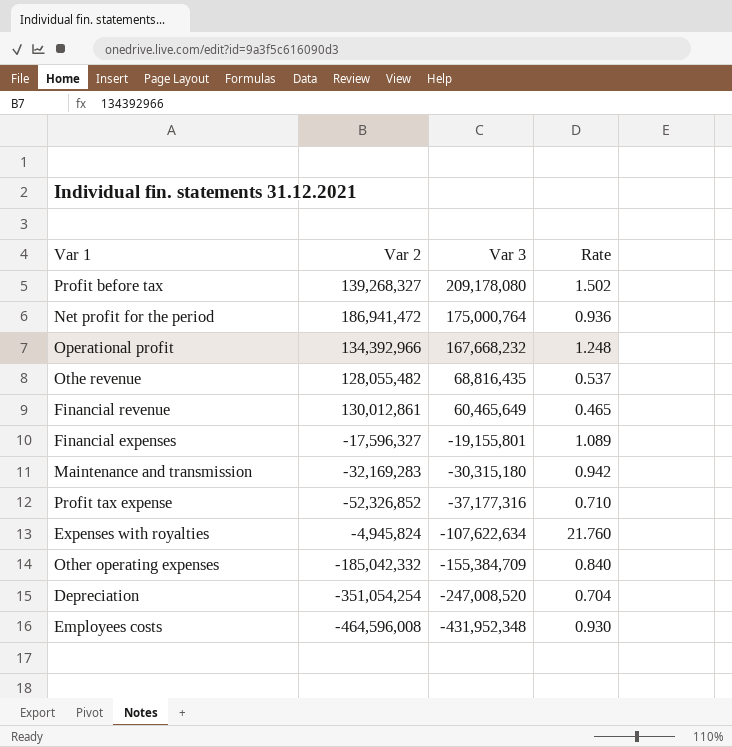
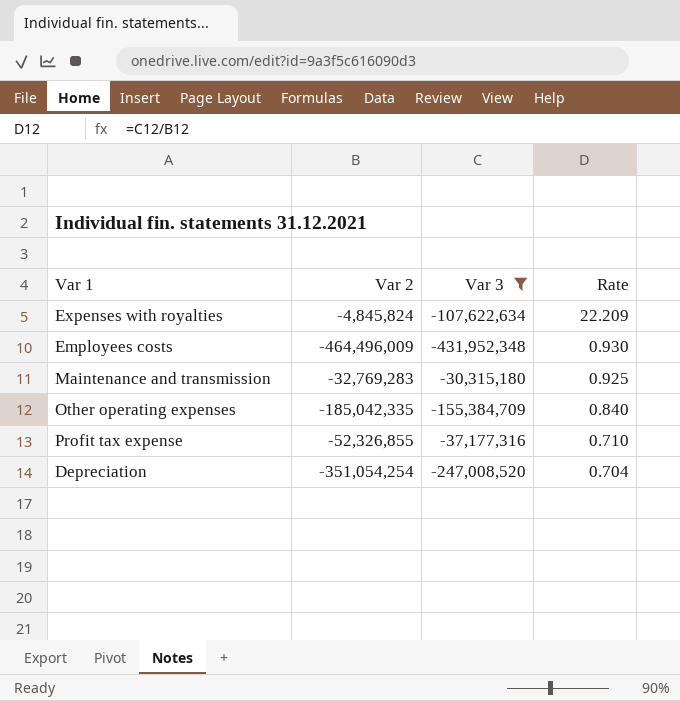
filter: none -> Var 3 <= -30,315,180
row order: Var 3 descending -> Rate descending
Expenses with royalties | Var 2: -4,945,824 -> -4,845,824
Expenses with royalties | Rate: 21.760 -> 22.209
Employees costs | Var 2: -464,596,008 -> -464,496,009
Maintenance and transmission | Var 2: -32,169,283 -> -32,769,283
Maintenance and transmission | Rate: 0.942 -> 0.925
Other operating expenses | Var 2: -185,042,332 -> -185,042,335
Profit tax expense | Var 2: -52,326,852 -> -52,326,855

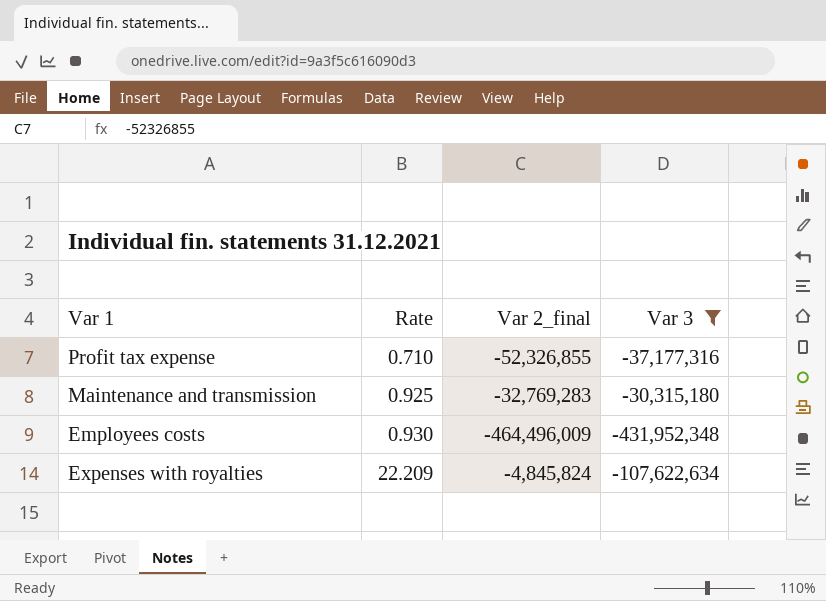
row order: Rate descending -> Rate ascending
column Rate | position: 4 -> 2
column name: Var 2 -> Var 2_final
row Other operating expenses: -185,042,335 | -155,384,709 | 0.840 -> none
row Depreciation: -351,054,254 | -247,008,520 | 0.704 -> none

